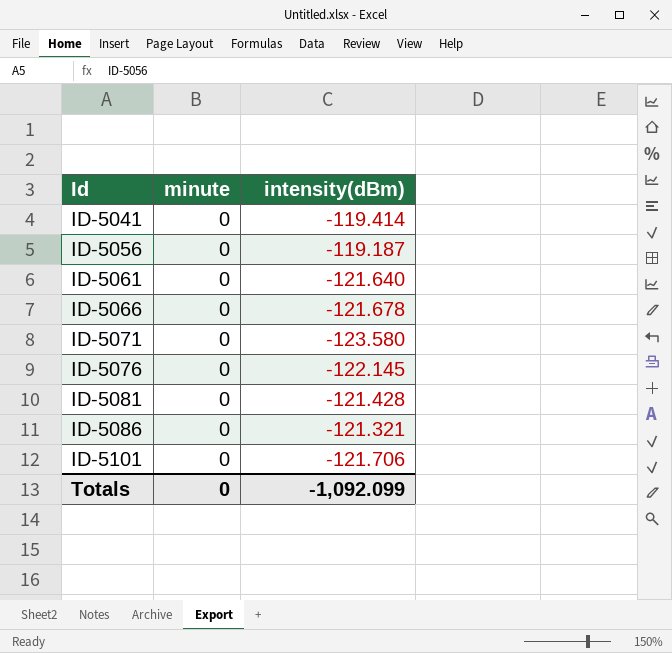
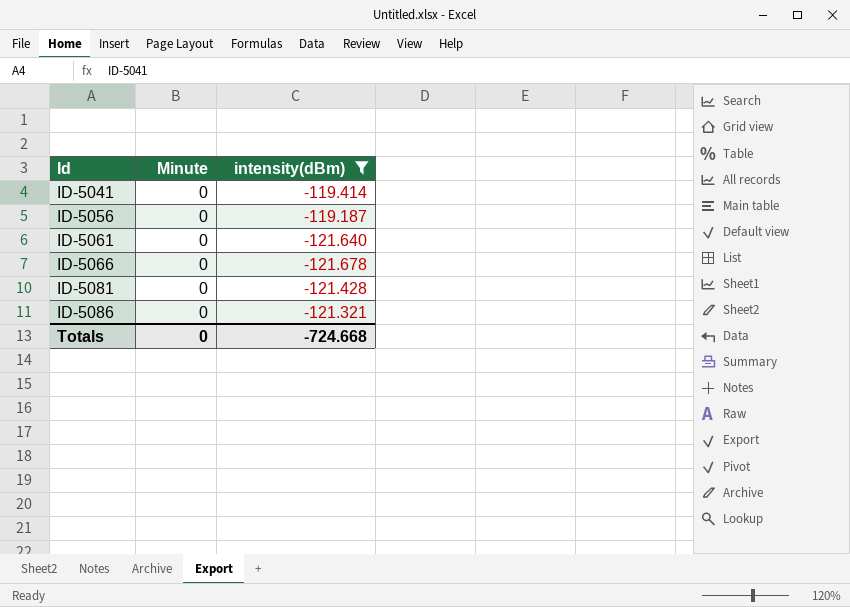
filter: none -> intensity(dBm) >= -121.678
column name: minute -> Minute
Totals | intensity(dBm): -1,092.099 -> -724.668

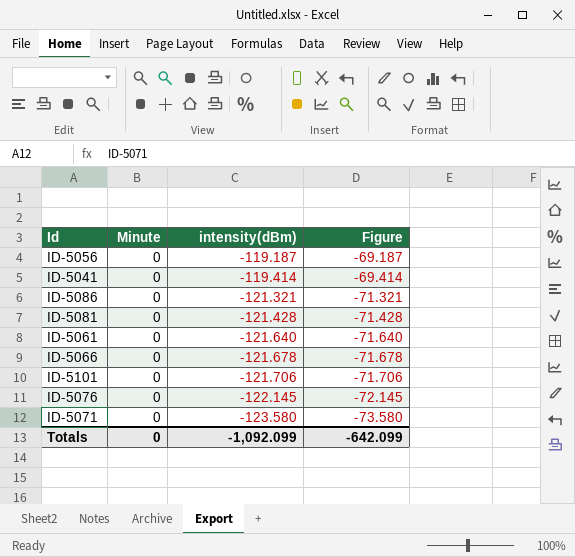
filter: intensity(dBm) >= -121.678 -> none
row order: Id ascending -> intensity(dBm) descending
column Figure | formula: none -> [intensity(dBm)] + 50
Totals | intensity(dBm): -724.668 -> -1,092.099

